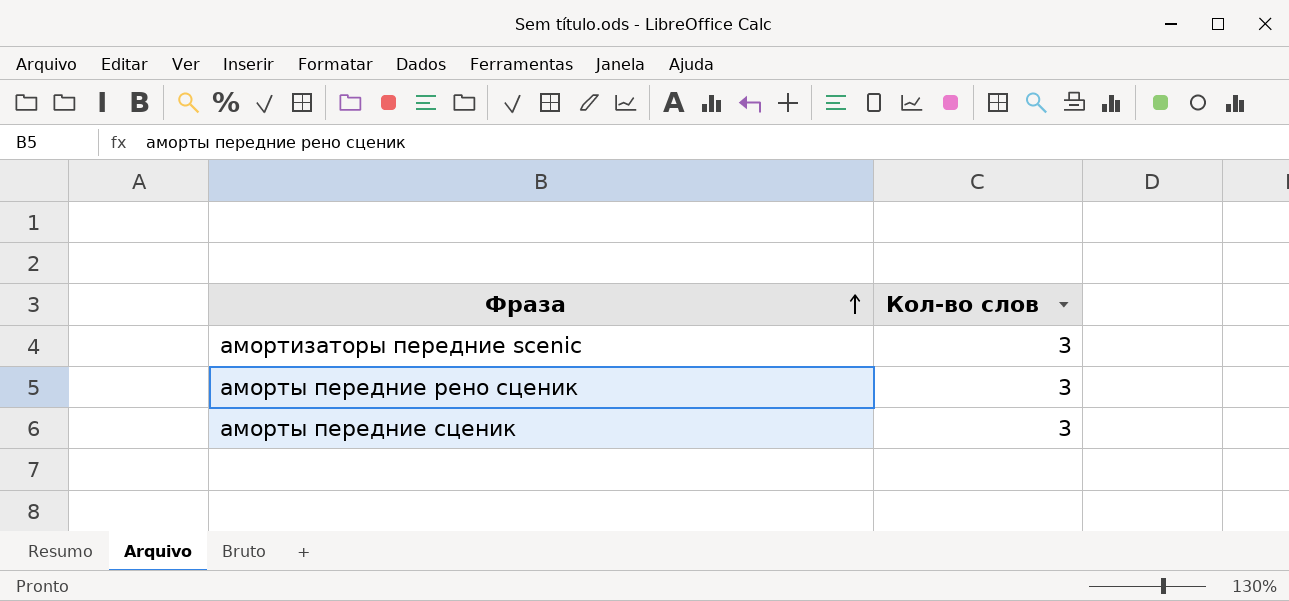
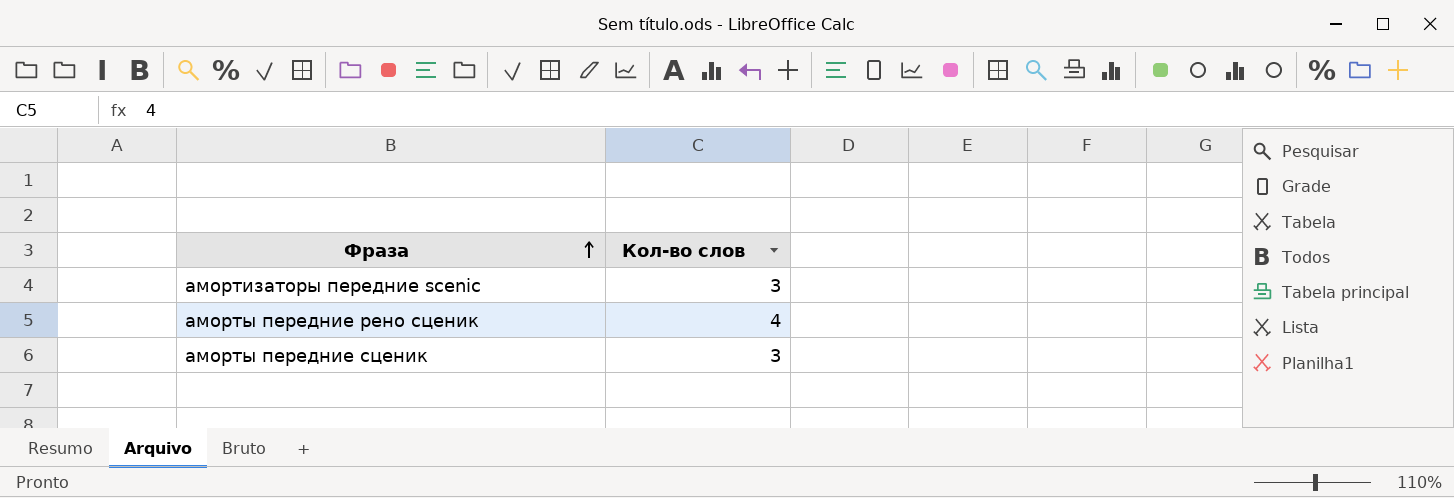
аморты передние рено сценик | Кол-во слов: 3 -> 4

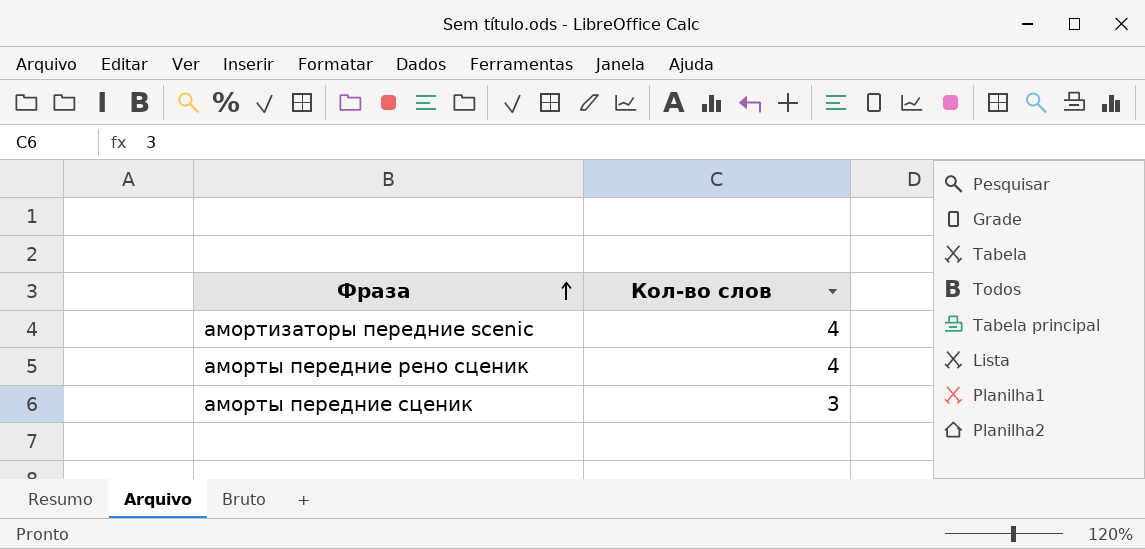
амортизаторы передние scenic | Кол-во слов: 3 -> 4

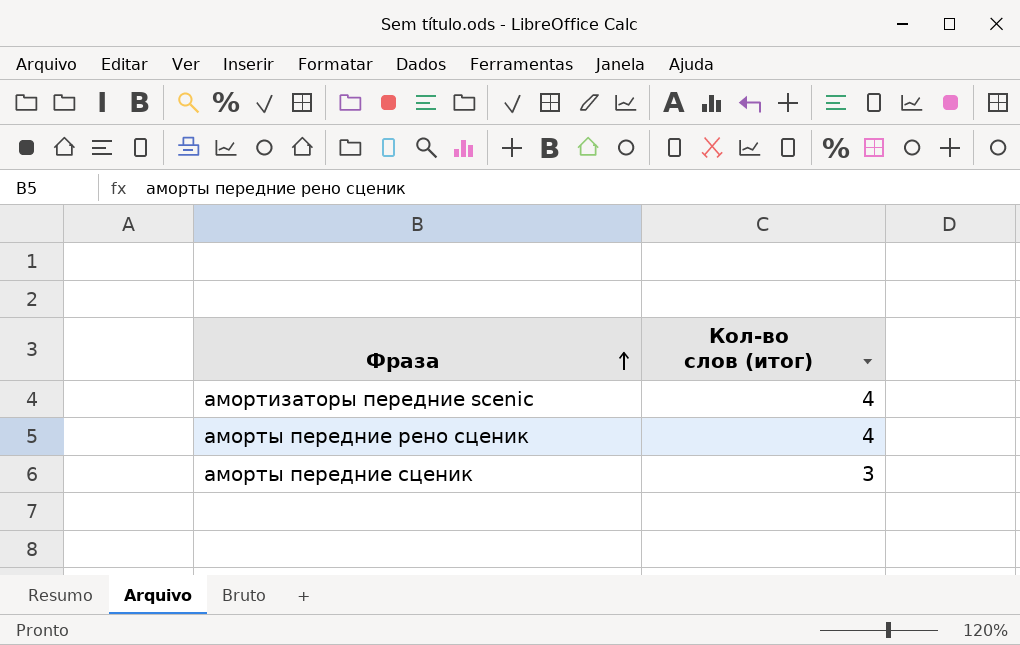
column name: Кол-во слов -> Кол-во слов (итог)

